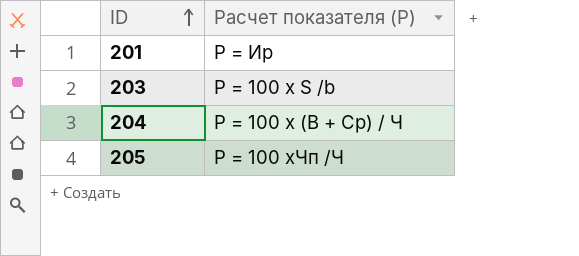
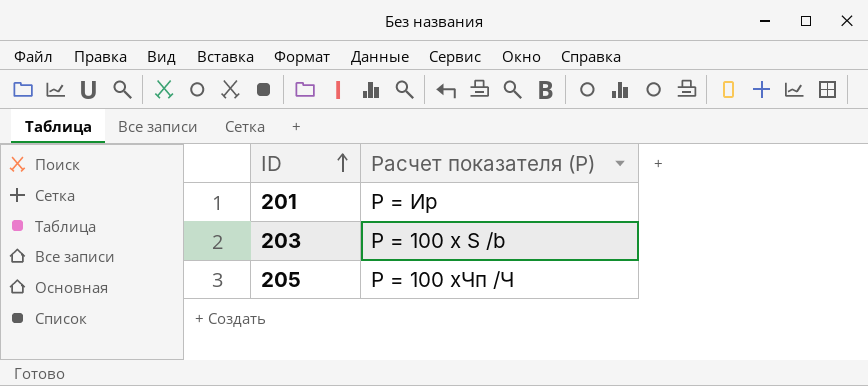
row 204: Р = 100 х (В + Ср) / Ч -> none

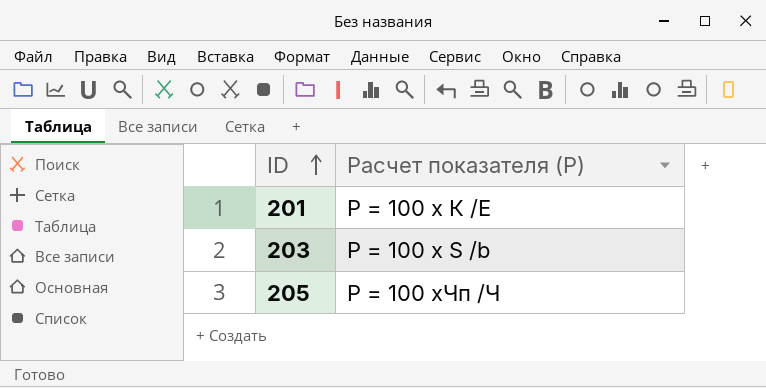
201 | Расчет показателя (Р): Р = Ир -> Р = 100 х К /Е

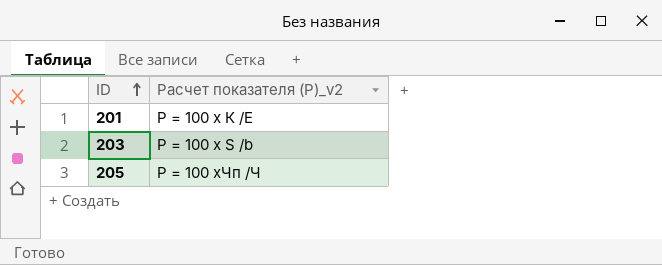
column name: Расчет показателя (Р) -> Расчет показателя (Р)_v2

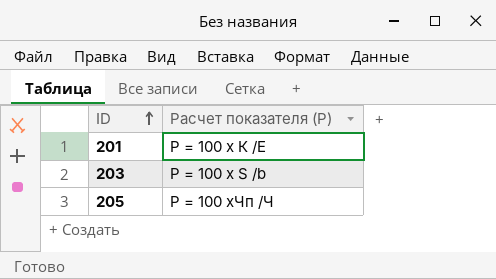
column name: Расчет показателя (Р)_v2 -> Расчет показателя (Р)

